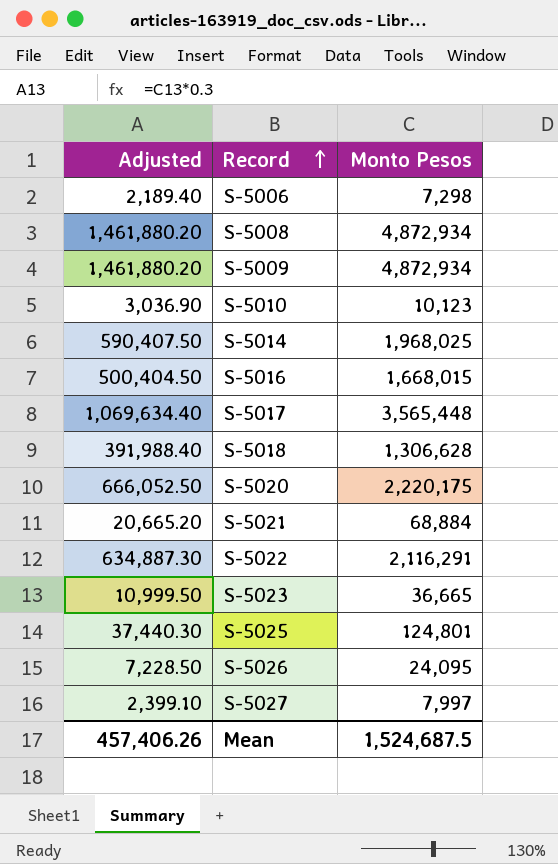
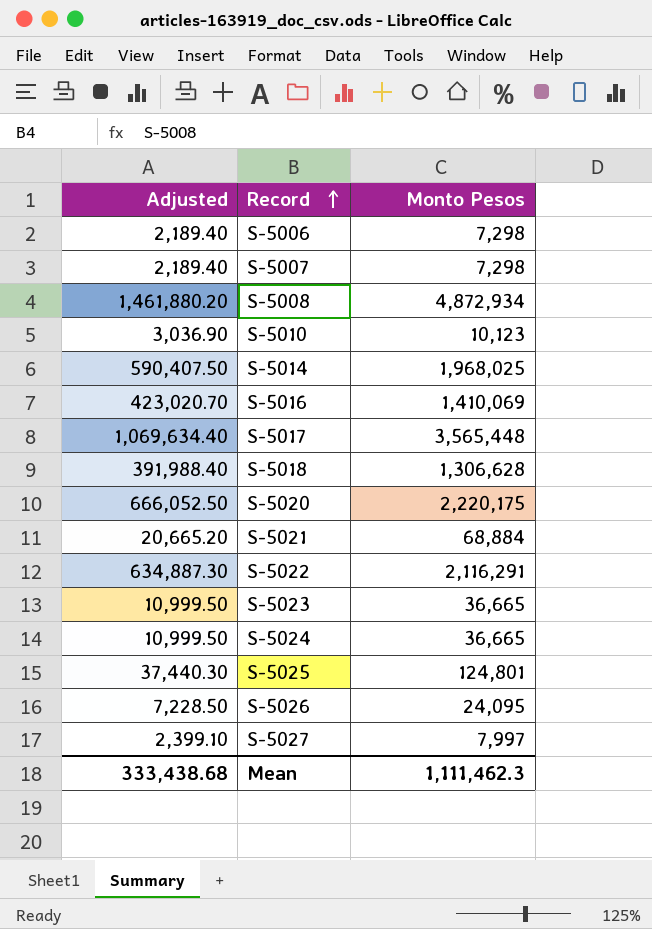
row S-5009: 1,461,880.20 | 4,872,934 -> none
row S-5007: none -> 2,189.40 | 7,298
S-5016 | Adjusted: 500,404.50 -> 423,020.70
S-5016 | Monto Pesos: 1,668,015 -> 1,410,069
row S-5024: none -> 10,999.50 | 36,665
Mean | Adjusted: 457,406.26 -> 333,438.68
Mean | Monto Pesos: 1,524,687.5 -> 1,111,462.3

